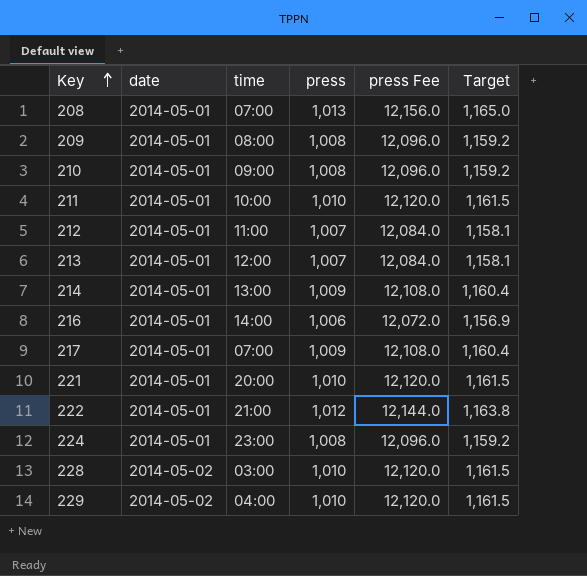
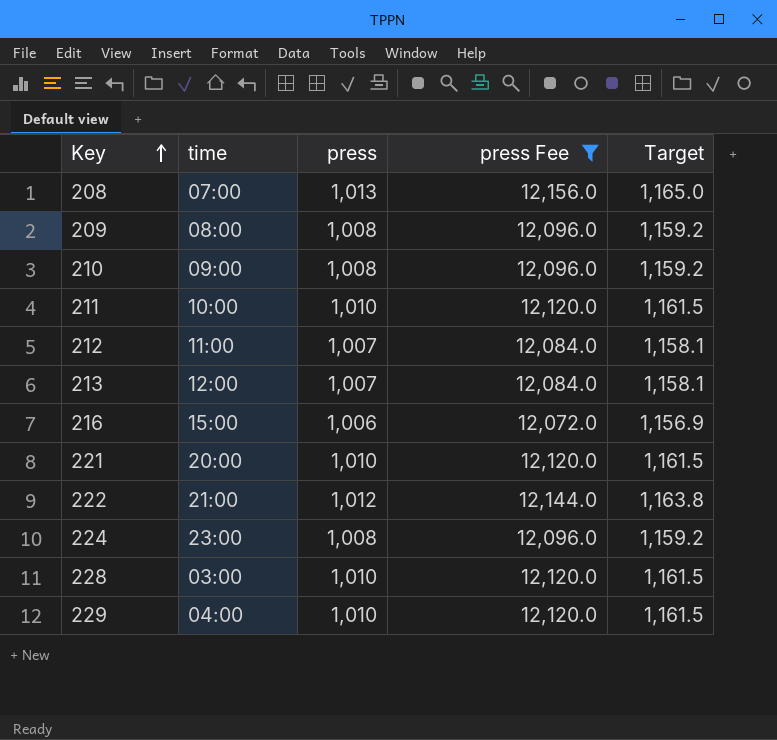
filter: none -> press Fee != 12,108.0
column date | position: 2 -> none
216 | time: 14:00 -> 15:00

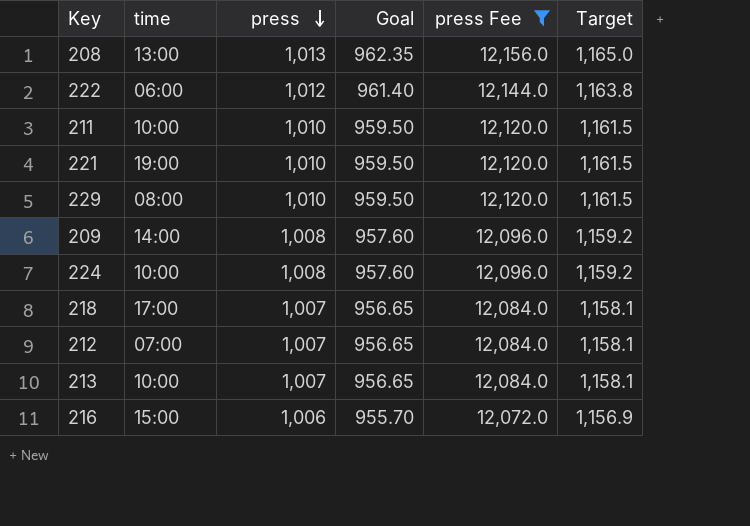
row order: Key ascending -> press descending
column Goal | formula: none -> [press] * 0.95
row 210: 09:00 | 1,008 | 12,096.0 | 1,159.2 -> none
row 228: 03:00 | 1,010 | 12,120.0 | 1,161.5 -> none
208 | time: 07:00 -> 13:00
222 | time: 21:00 -> 06:00
221 | time: 20:00 -> 19:00
229 | time: 04:00 -> 08:00
209 | time: 08:00 -> 14:00
224 | time: 23:00 -> 10:00
row 218: none -> 17:00 | 1,007 | 956.65 | 12,084.0 | 1,158.1
212 | time: 11:00 -> 07:00
213 | time: 12:00 -> 10:00

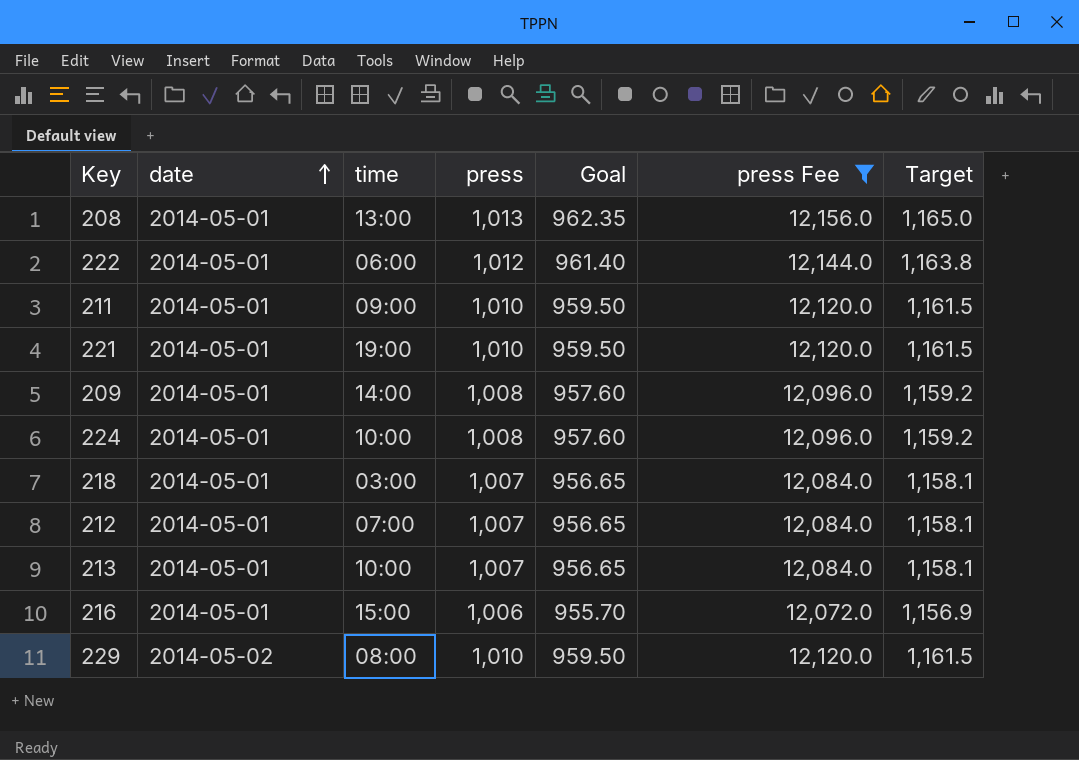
row order: press descending -> date ascending
column date | position: none -> 2
211 | time: 10:00 -> 09:00
218 | time: 17:00 -> 03:00

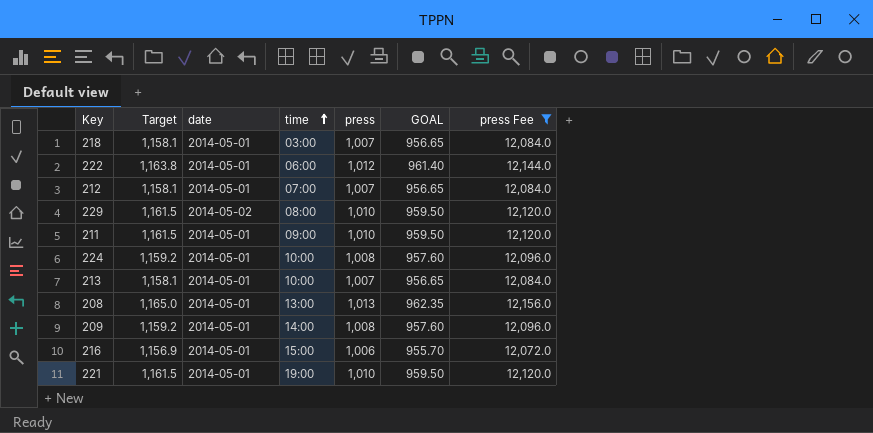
row order: date ascending -> time ascending
column Target | position: 7 -> 2
column name: Goal -> GOAL

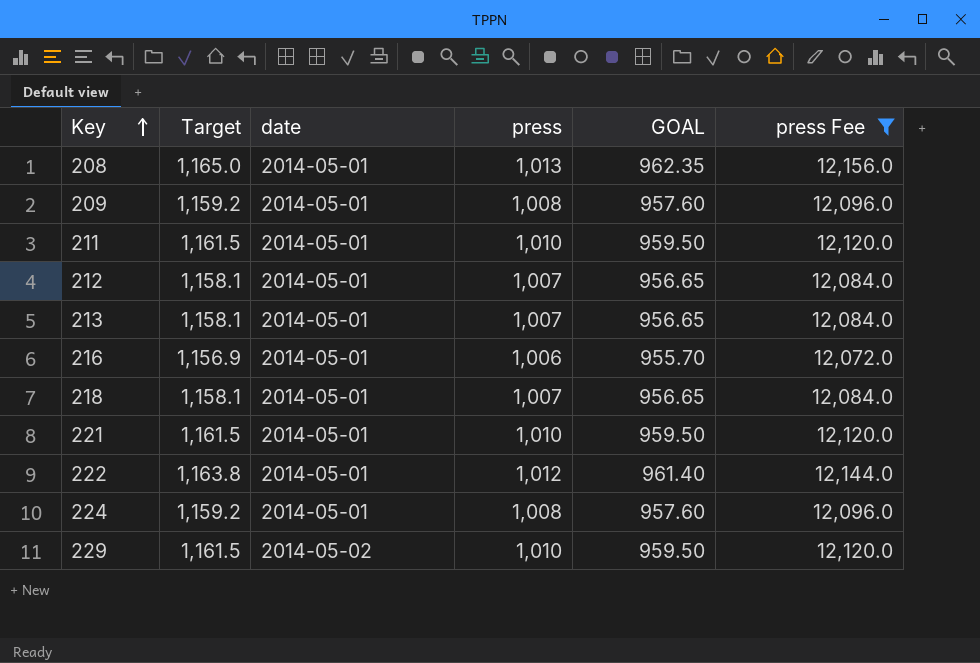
row order: time ascending -> Key ascending
column time | position: 4 -> none

